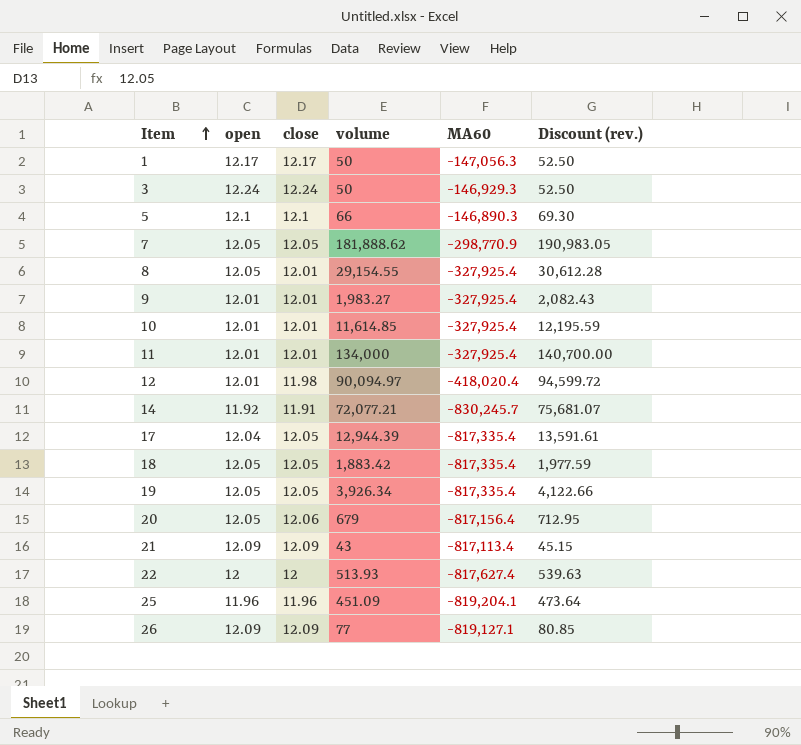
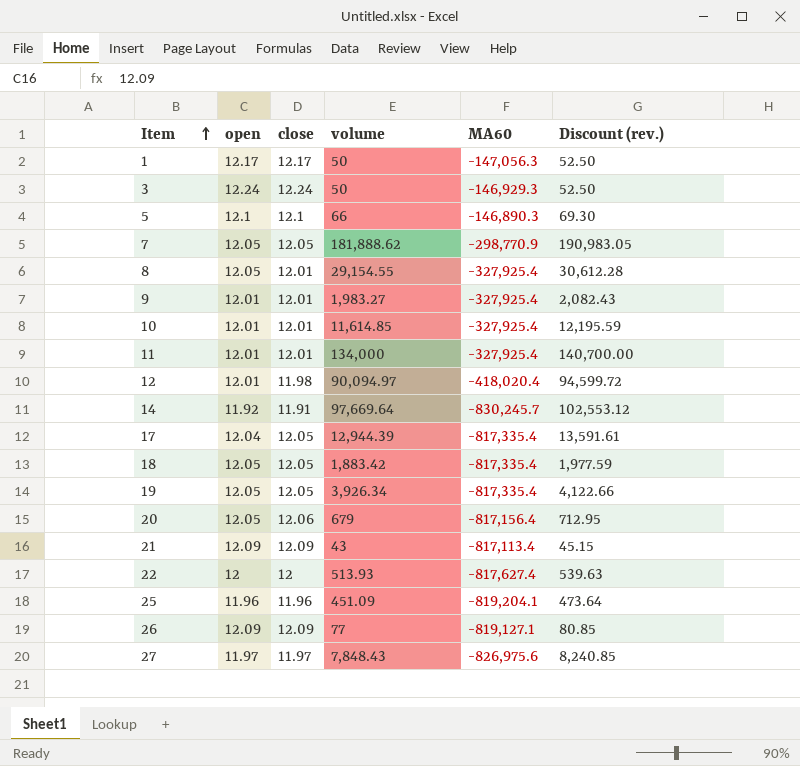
14 | volume: 72,077.21 -> 97,669.64
14 | Discount (rev.): 75,681.07 -> 102,553.12
row 27: none -> 11.97 | 11.97 | 7,848.43 | -826,975.6 | 8,240.85

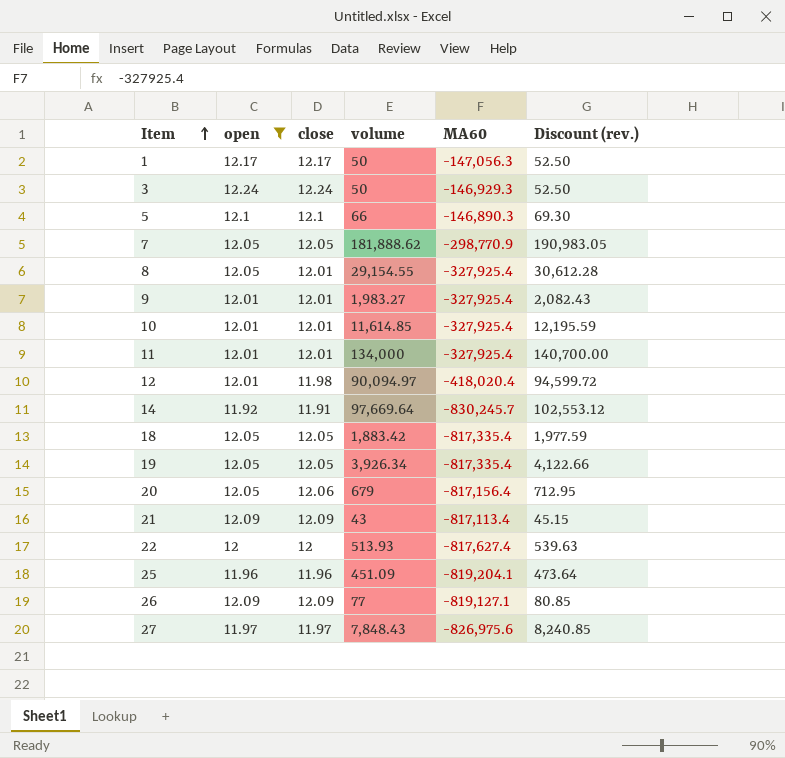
filter: none -> open != 12.04

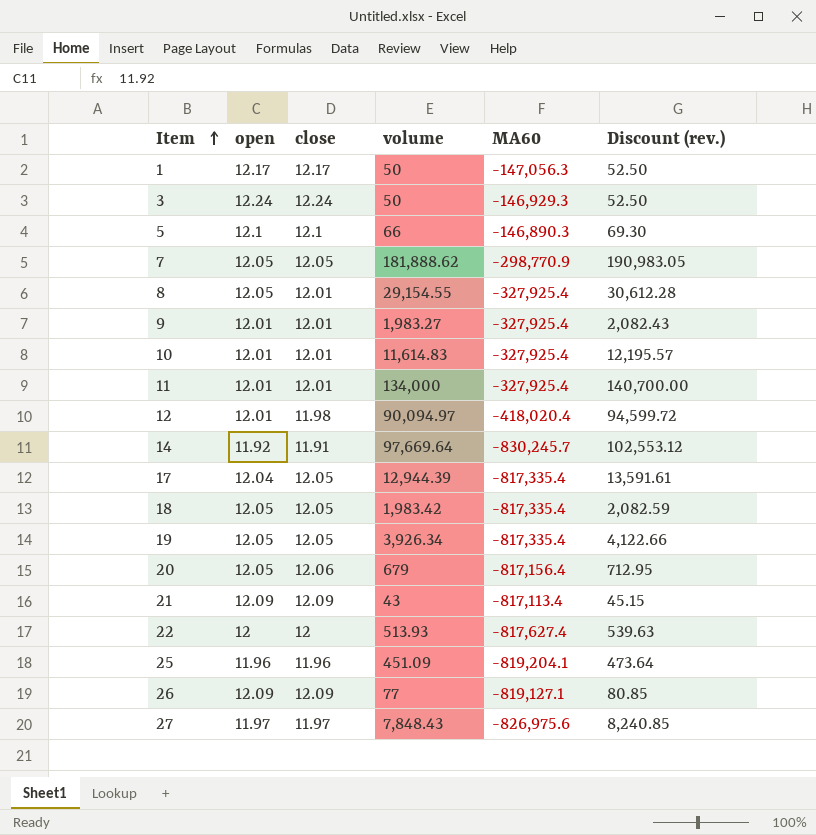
filter: open != 12.04 -> none
10 | volume: 11,614.85 -> 11,614.83
10 | Discount (rev.): 12,195.59 -> 12,195.57
18 | volume: 1,883.42 -> 1,983.42
18 | Discount (rev.): 1,977.59 -> 2,082.59

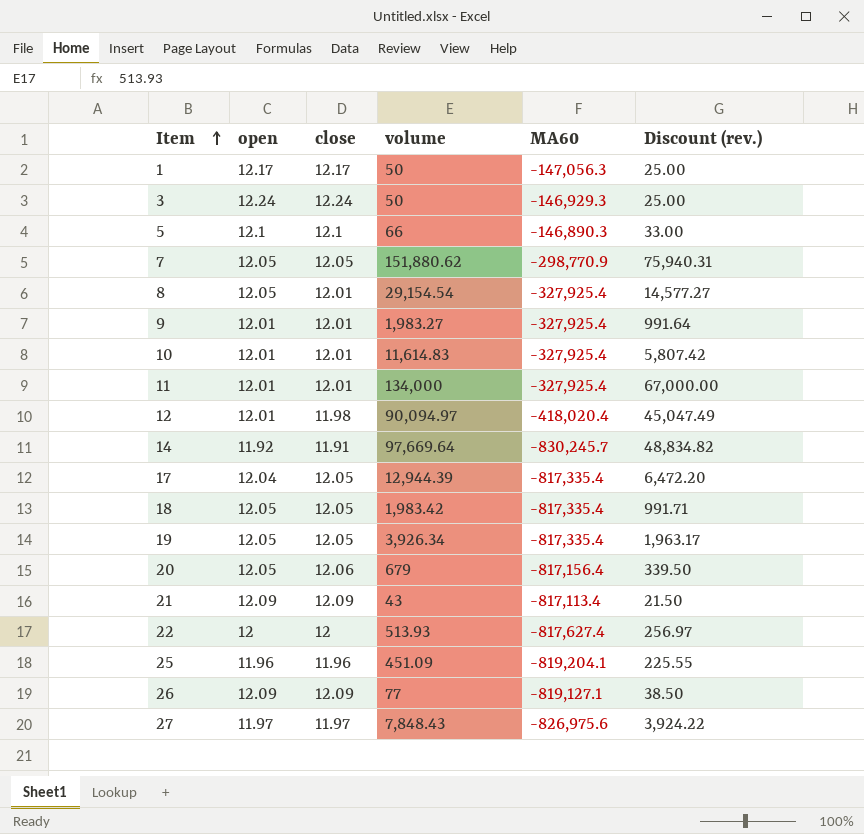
column Discount (rev.) | formula: [volume] * 1.05 -> [volume] * 0.5
7 | volume: 181,888.62 -> 151,880.62
8 | volume: 29,154.55 -> 29,154.54

